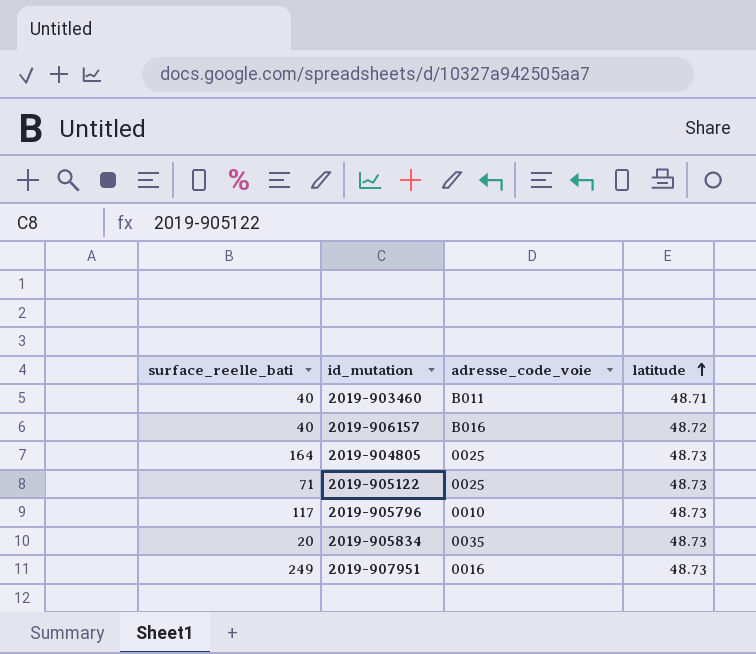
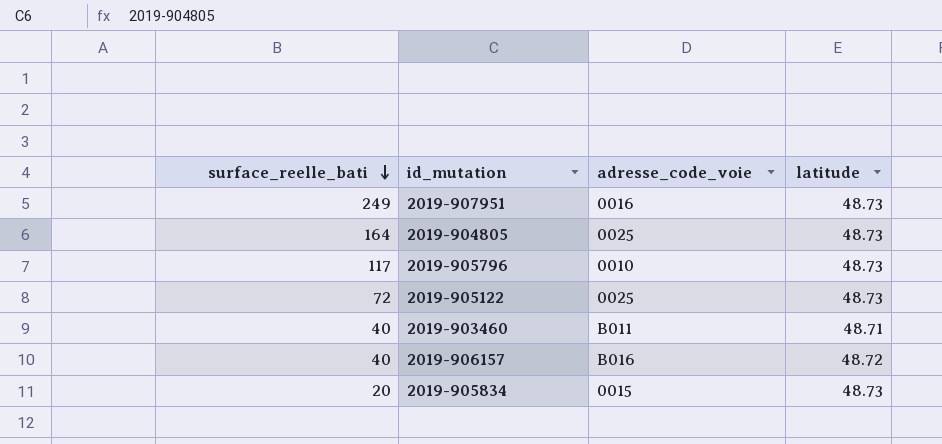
row order: latitude ascending -> surface_reelle_bati descending
2019-905122 | surface_reelle_bati: 71 -> 72
2019-905834 | adresse_code_voie: 0035 -> 0015

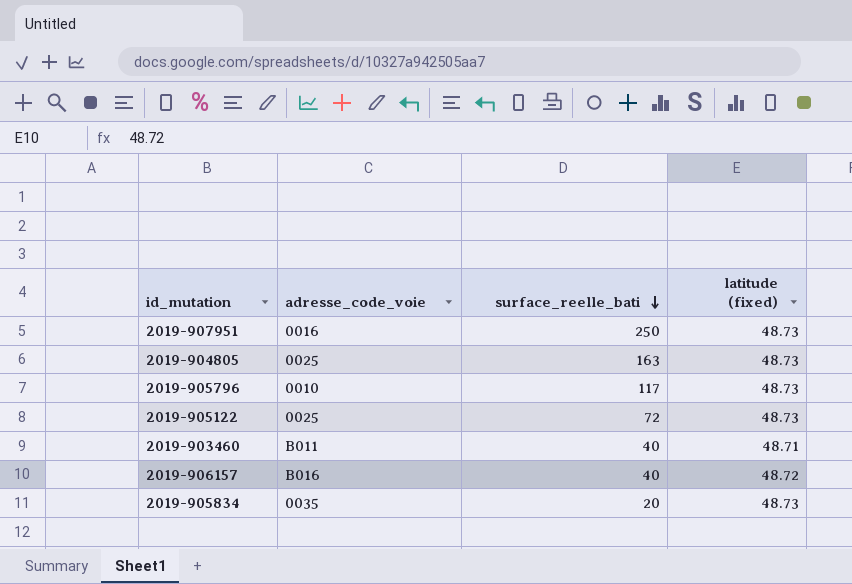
column surface_reelle_bati | position: 1 -> 3
column name: latitude -> latitude (fixed)
2019-907951 | surface_reelle_bati: 249 -> 250
2019-904805 | surface_reelle_bati: 164 -> 163
2019-905834 | adresse_code_voie: 0015 -> 0035

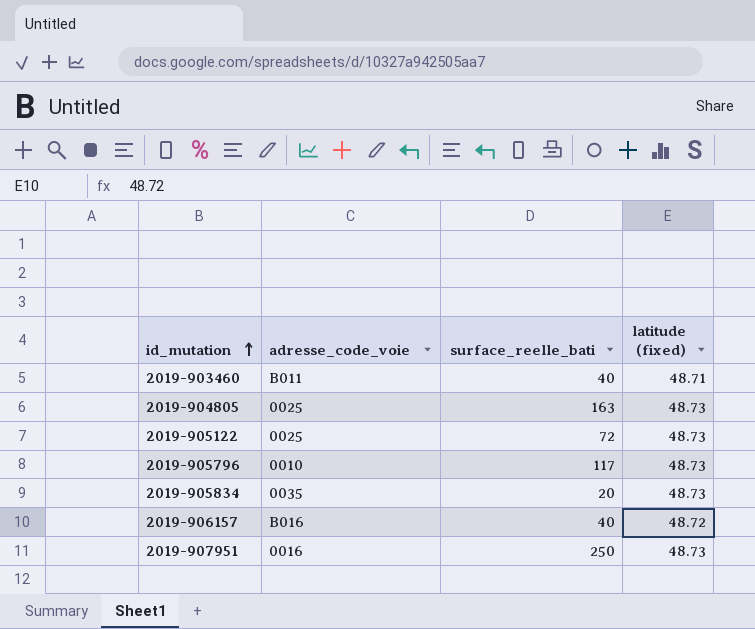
row order: surface_reelle_bati descending -> id_mutation ascending

